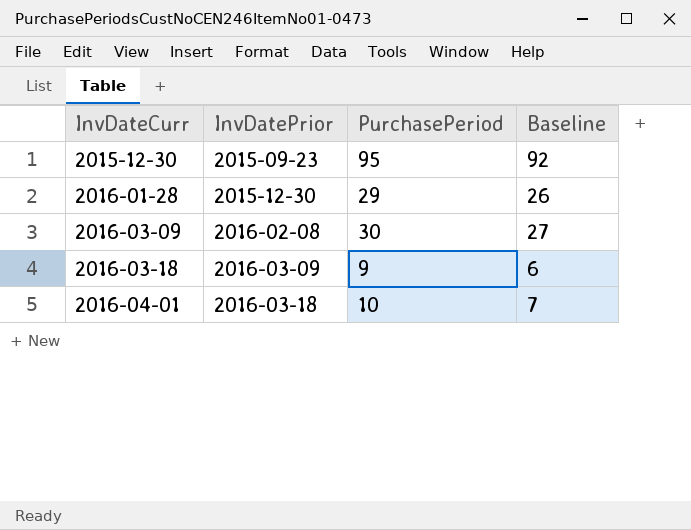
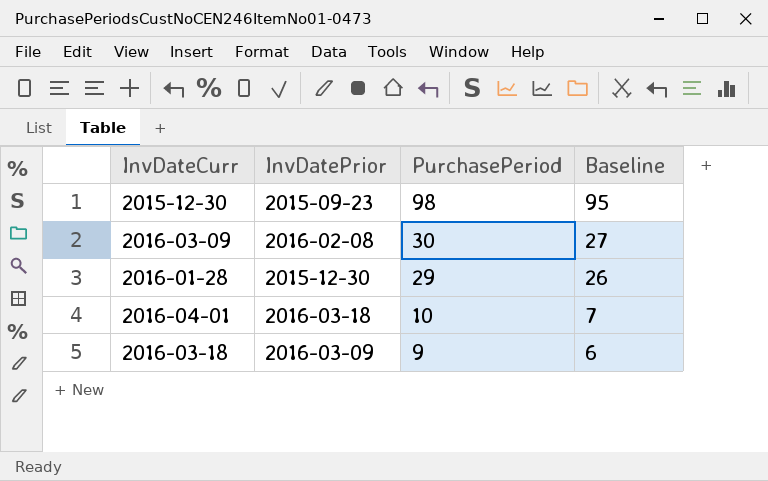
row order: InvDateCurr ascending -> PurchasePeriod descending
2015-12-30 | PurchasePeriod: 95 -> 98
2015-12-30 | Baseline: 92 -> 95

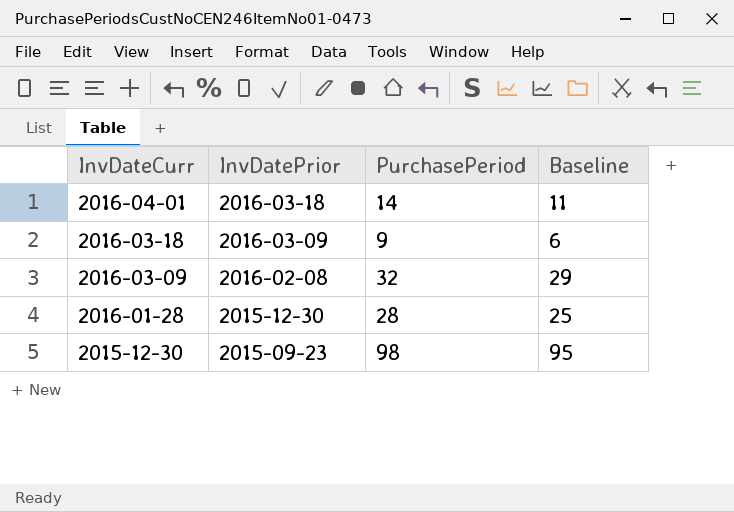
row order: PurchasePeriod descending -> InvDateCurr descending
2016-04-01 | PurchasePeriod: 10 -> 14
2016-04-01 | Baseline: 7 -> 11
2016-03-09 | PurchasePeriod: 30 -> 32
2016-03-09 | Baseline: 27 -> 29
2016-01-28 | PurchasePeriod: 29 -> 28
2016-01-28 | Baseline: 26 -> 25

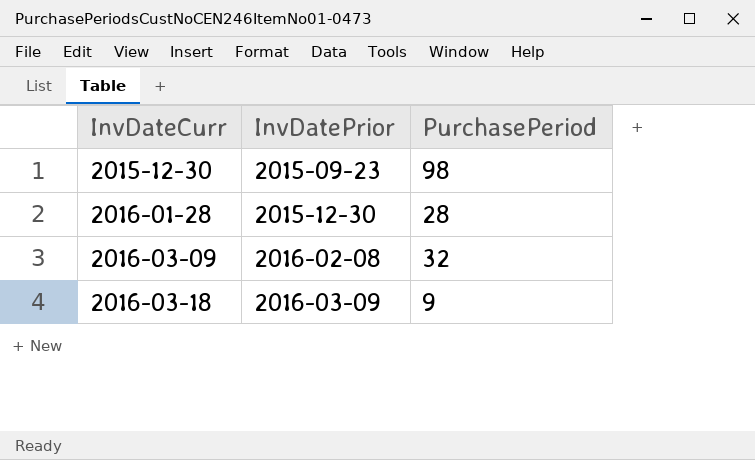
row order: InvDateCurr descending -> InvDateCurr ascending
column Baseline | formula: [PurchasePeriod] - 3 -> none
row 2016-04-01: 2016-03-18 | 14 | 11 -> none

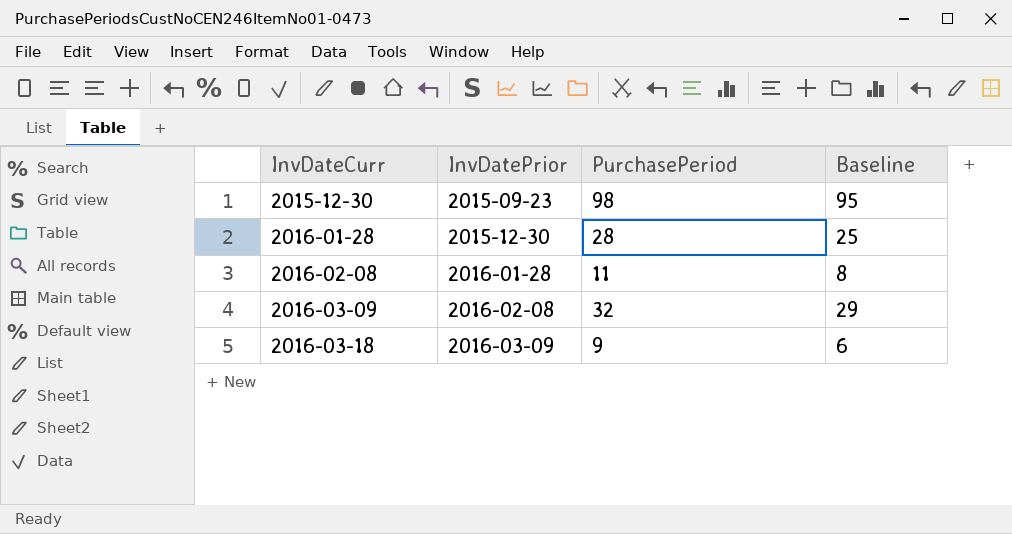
column Baseline | formula: none -> [PurchasePeriod] - 3
row 2016-02-08: none -> 2016-01-28 | 11 | 8

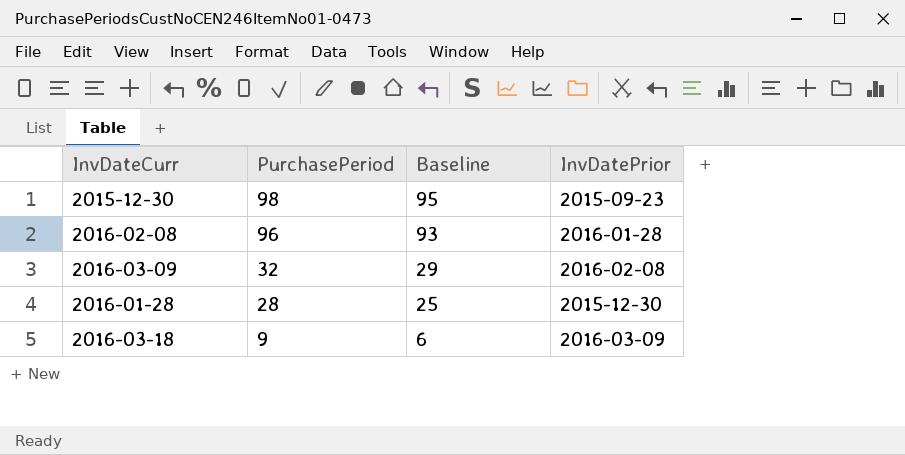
row order: InvDateCurr ascending -> PurchasePeriod descending
column InvDatePrior | position: 2 -> 4
2016-02-08 | PurchasePeriod: 11 -> 96
2016-02-08 | Baseline: 8 -> 93

